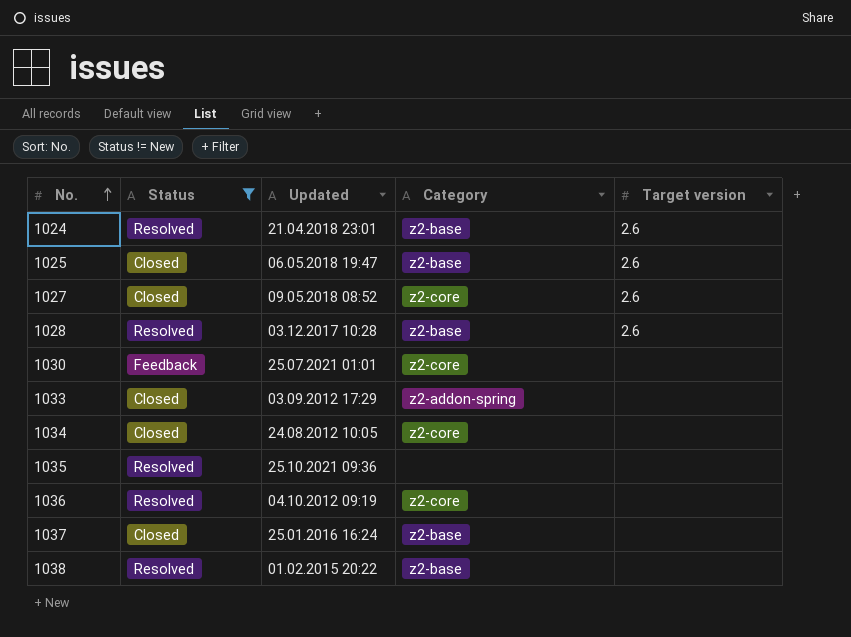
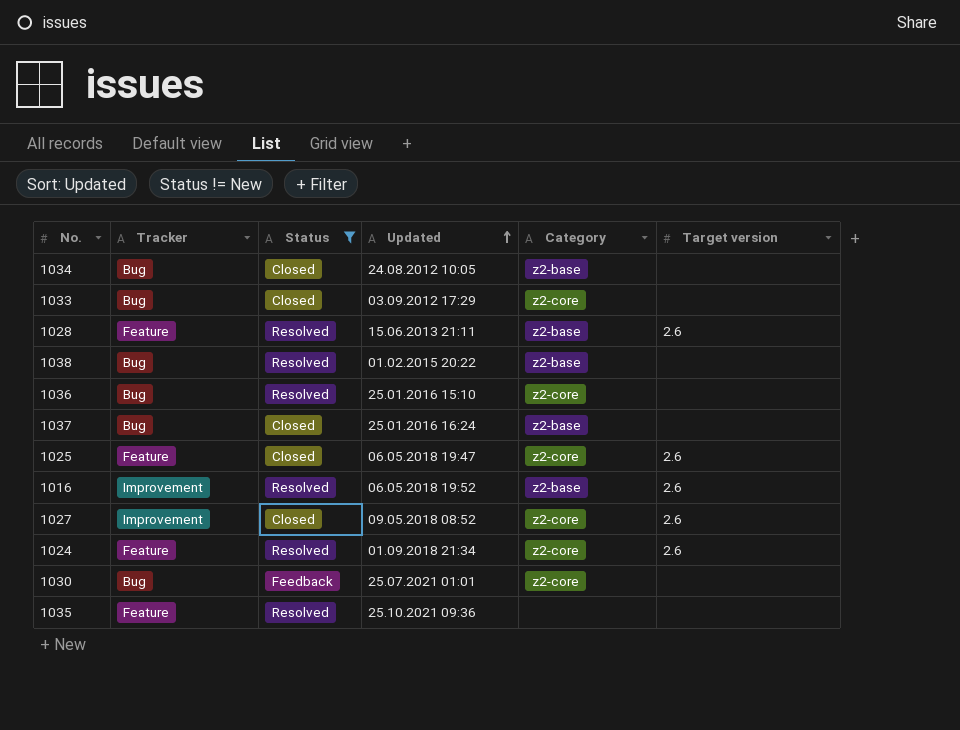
row order: No. ascending -> Updated ascending
column Tracker | position: none -> 2
1034 | Category: z2-core -> z2-base
1033 | Category: z2-addon-spring -> z2-core
1028 | Updated: 03.12.2017 10:28 -> 15.06.2013 21:11
1036 | Updated: 04.10.2012 09:19 -> 25.01.2016 15:10
1025 | Category: z2-base -> z2-core
row 1016: none -> Improvement | Resolved | 06.05.2018 19:52 | z2-base | 2.6
1024 | Updated: 21.04.2018 23:01 -> 01.09.2018 21:34
1024 | Category: z2-base -> z2-core

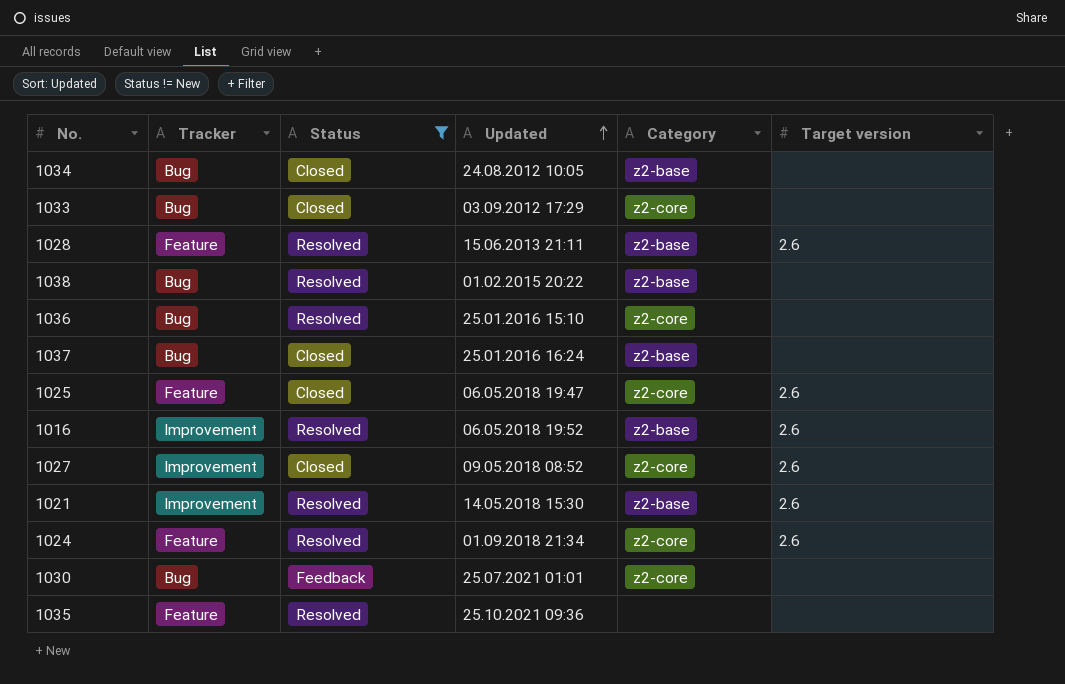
row 1021: none -> Improvement | Resolved | 14.05.2018 15:30 | z2-base | 2.6

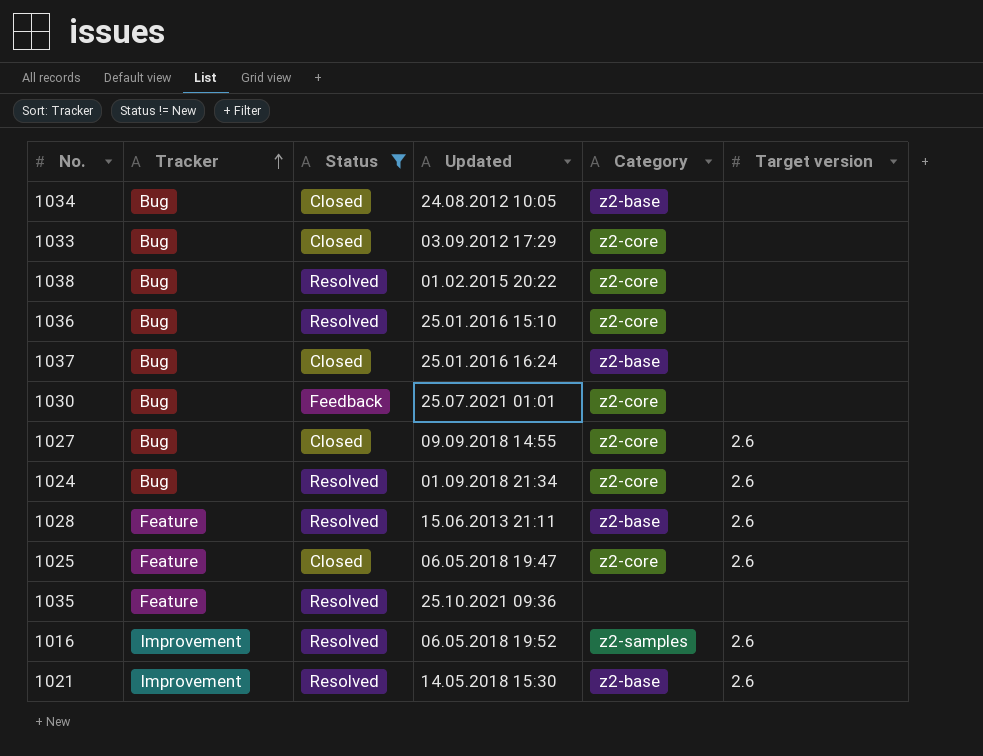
row order: Updated ascending -> Tracker ascending
1038 | Category: z2-base -> z2-core
1027 | Tracker: Improvement -> Bug
1027 | Updated: 09.05.2018 08:52 -> 09.09.2018 14:55
1024 | Tracker: Feature -> Bug
1016 | Category: z2-base -> z2-samples

